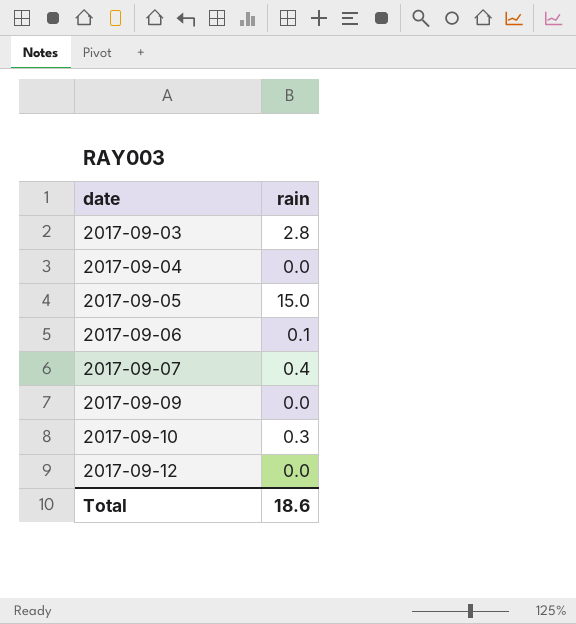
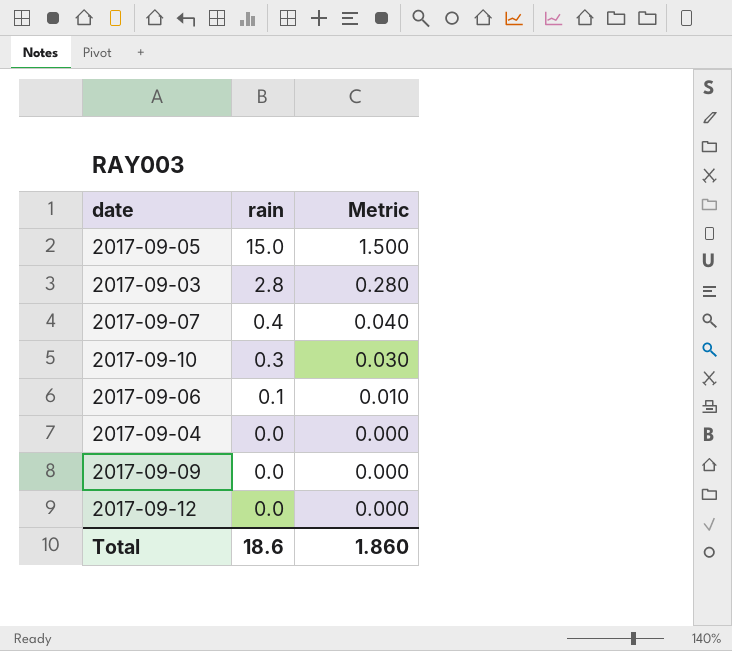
row order: date ascending -> rain descending
column Metric | formula: none -> [rain] * 0.1

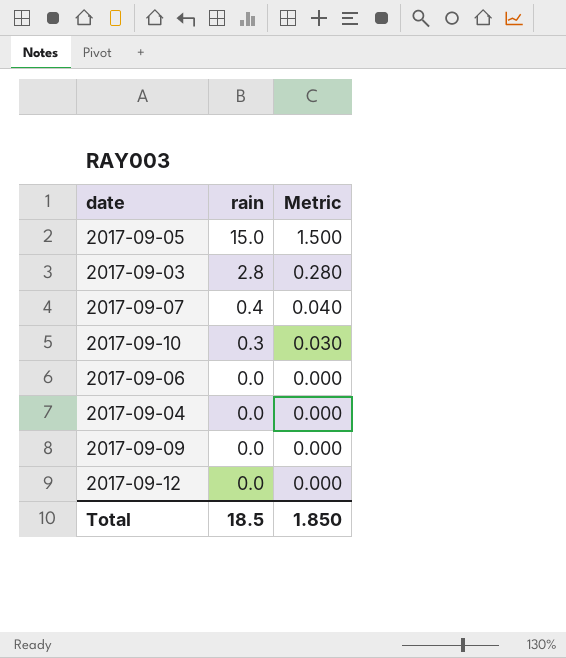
2017-09-06 | rain: 0.1 -> 0.0
2017-09-06 | Metric: 0.010 -> 0.000
Total | rain: 18.6 -> 18.5
Total | Metric: 1.860 -> 1.850

